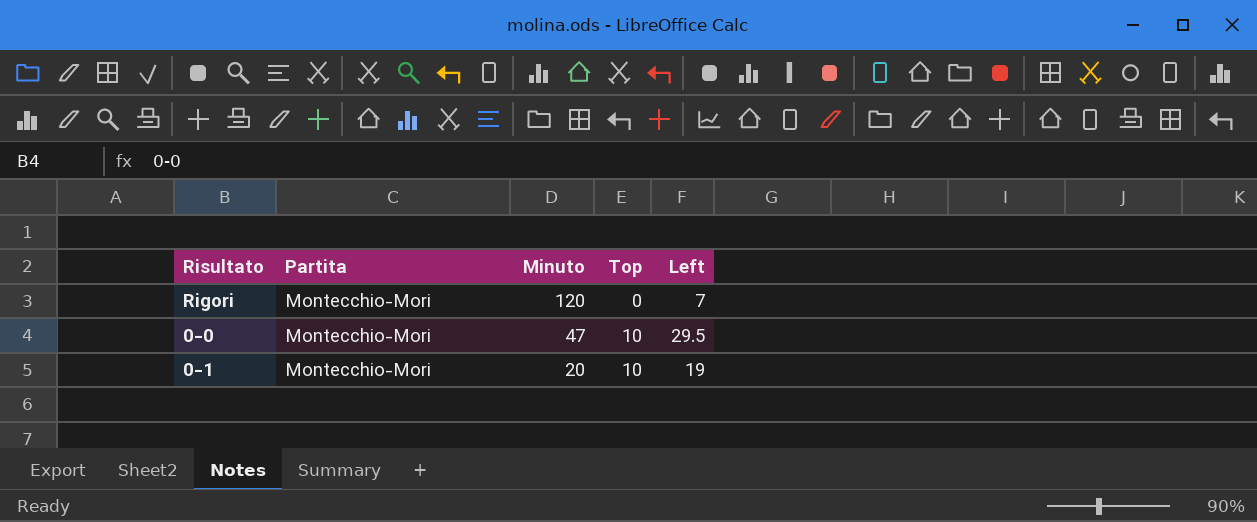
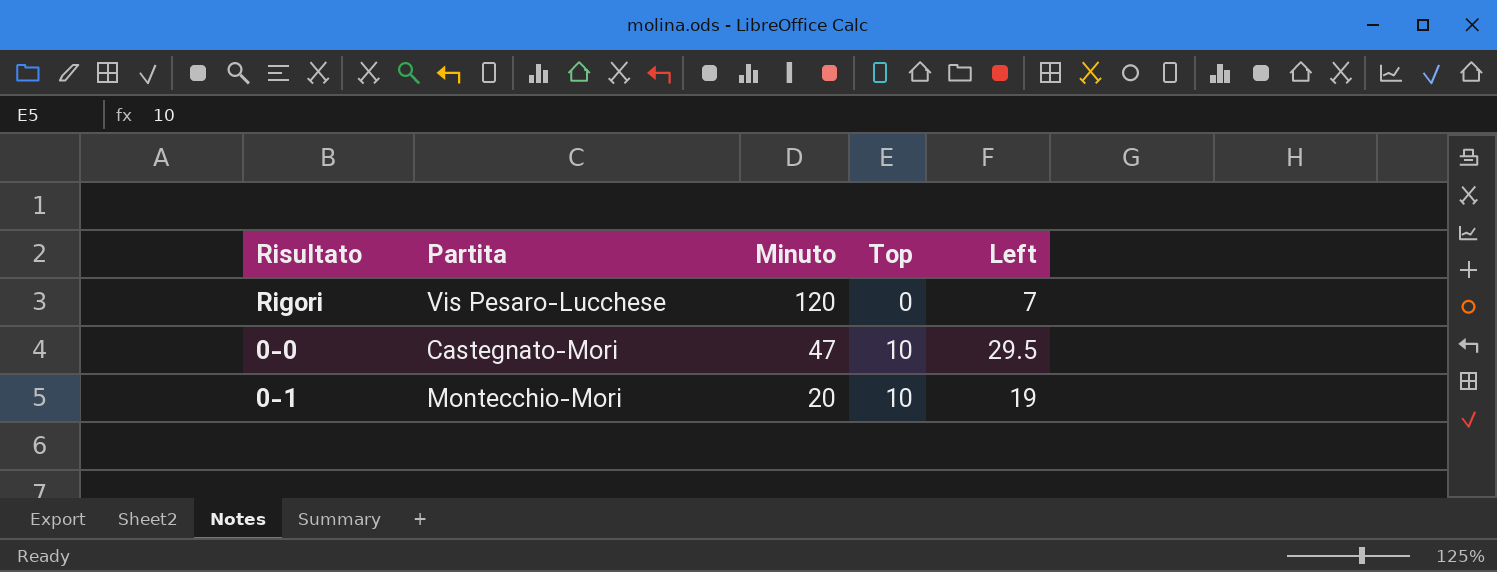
Rigori | Partita: Montecchio-Mori -> Vis Pesaro-Lucchese
0-0 | Partita: Montecchio-Mori -> Castegnato-Mori

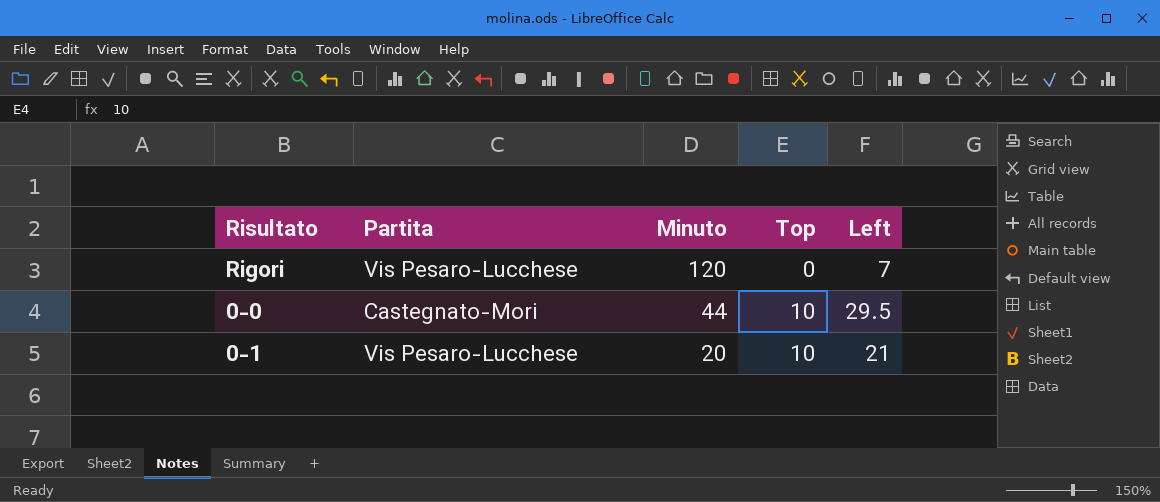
0-0 | Minuto: 47 -> 44
0-1 | Partita: Montecchio-Mori -> Vis Pesaro-Lucchese
0-1 | Left: 19 -> 21

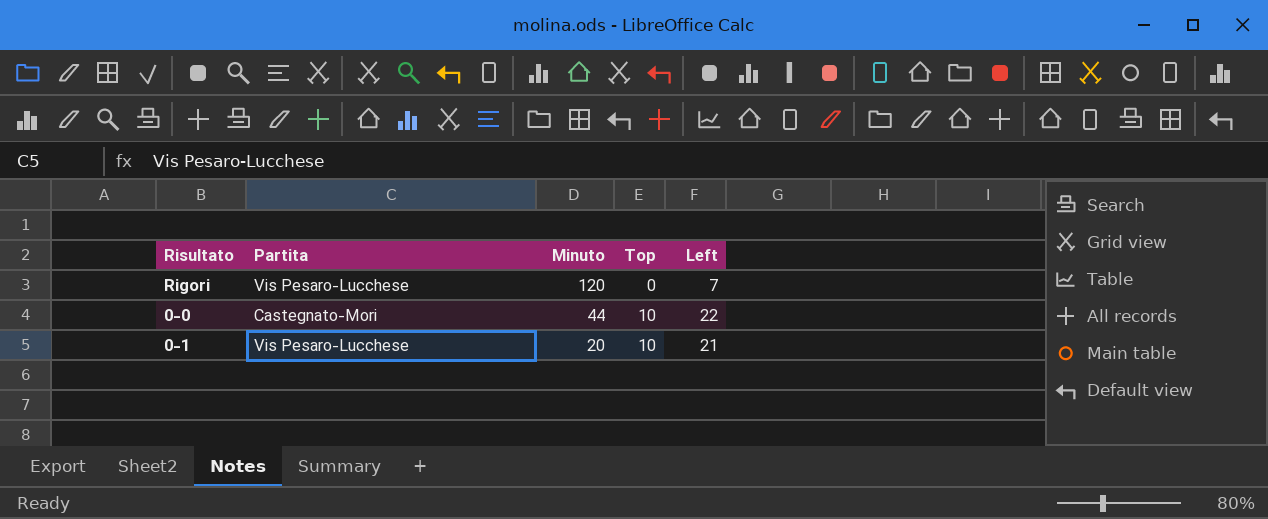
0-0 | Left: 29.5 -> 22

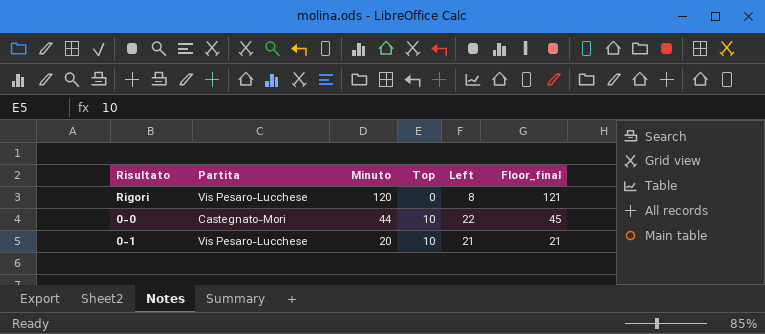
column Floor_final | formula: none -> [Minuto] + 1
Rigori | Left: 7 -> 8

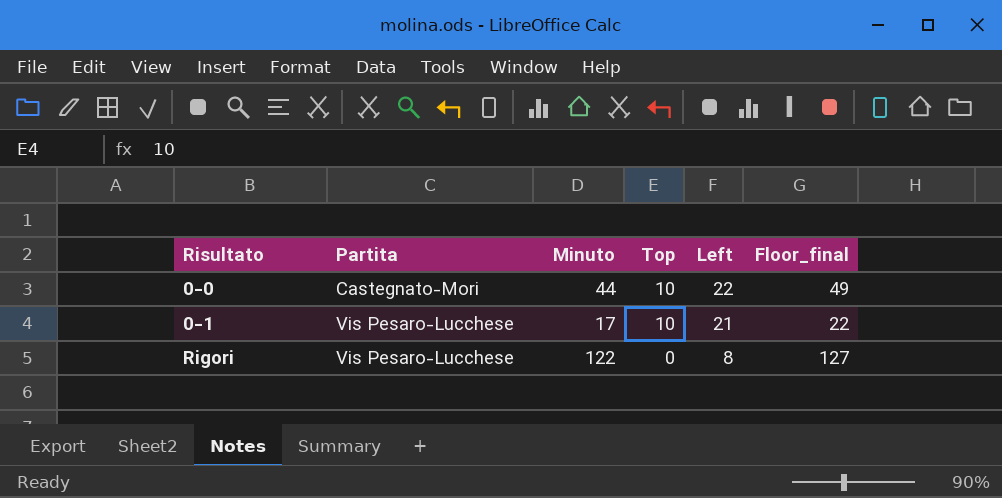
row order: Minuto descending -> Risultato ascending
column Floor_final | formula: [Minuto] + 1 -> [Minuto] + 5
0-1 | Minuto: 20 -> 17
Rigori | Minuto: 120 -> 122

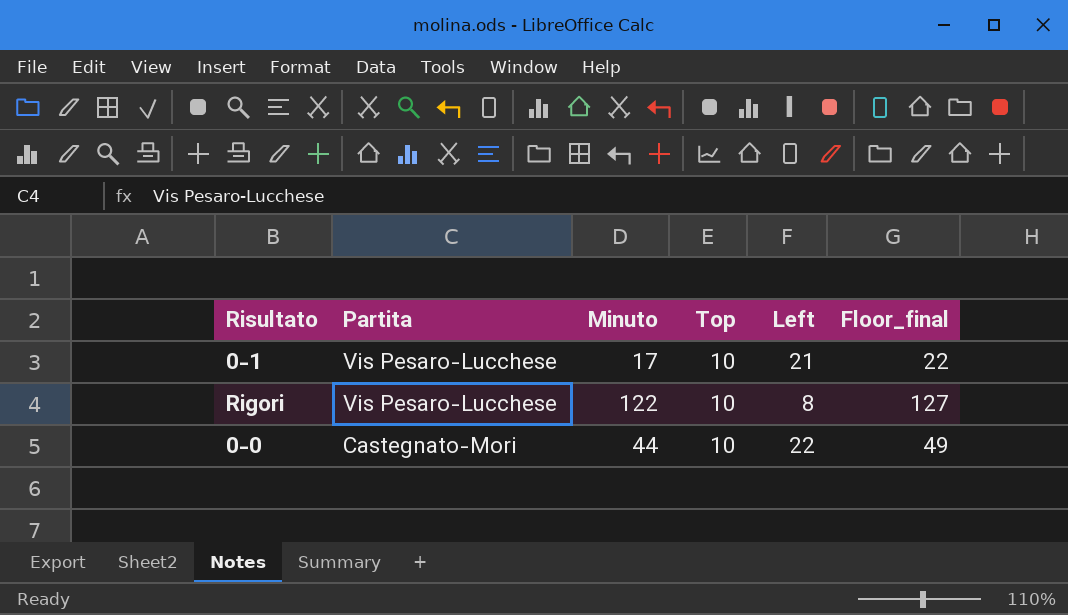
row order: Risultato ascending -> Partita descending
Rigori | Top: 0 -> 10

